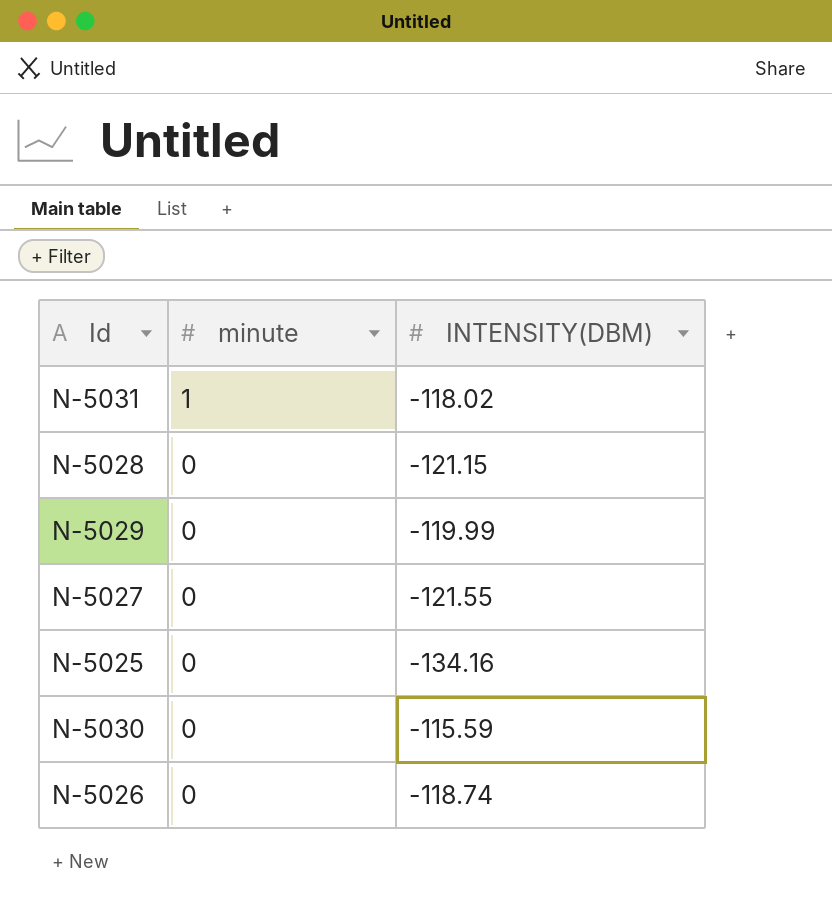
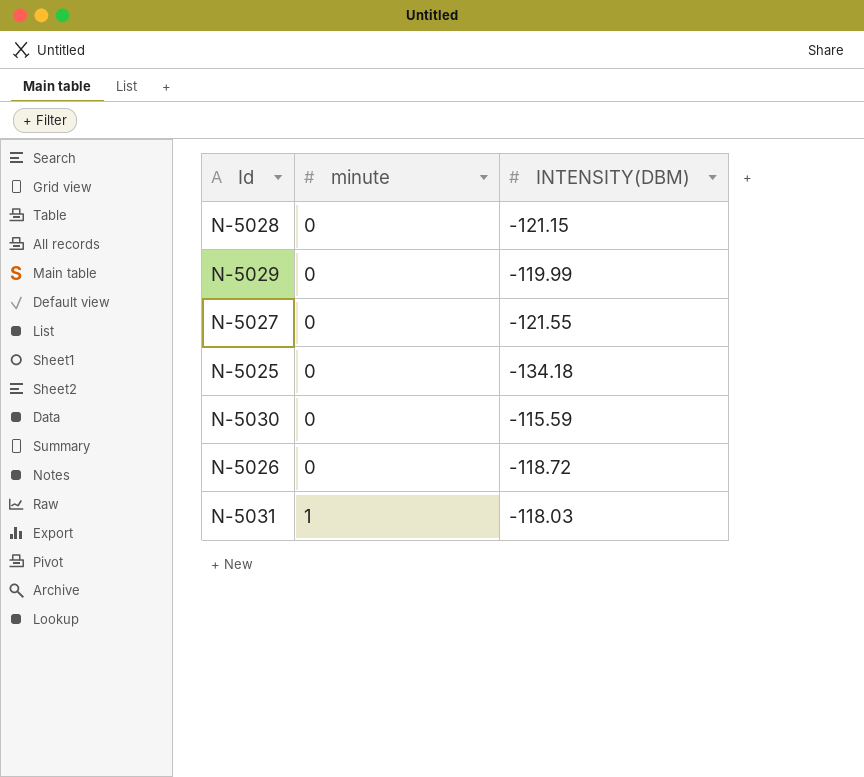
row order: minute descending -> minute ascending
N-5025 | INTENSITY(DBM): -134.16 -> -134.18
N-5026 | INTENSITY(DBM): -118.74 -> -118.72
N-5031 | INTENSITY(DBM): -118.02 -> -118.03

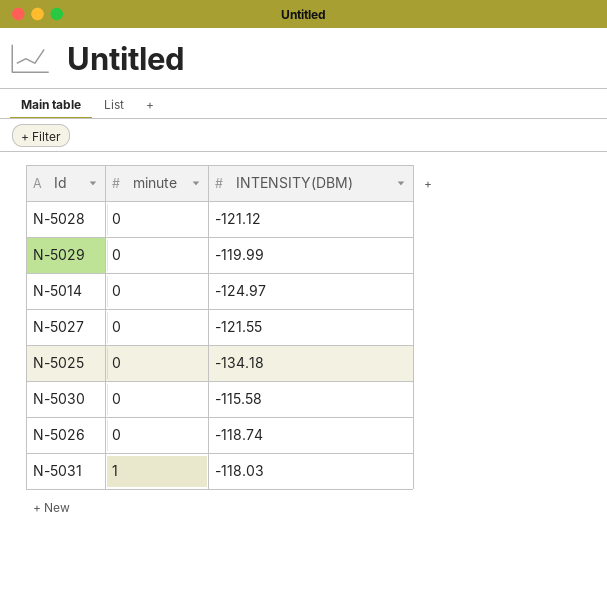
N-5028 | INTENSITY(DBM): -121.15 -> -121.12
row N-5014: none -> 0 | -124.97
N-5030 | INTENSITY(DBM): -115.59 -> -115.58
N-5026 | INTENSITY(DBM): -118.72 -> -118.74

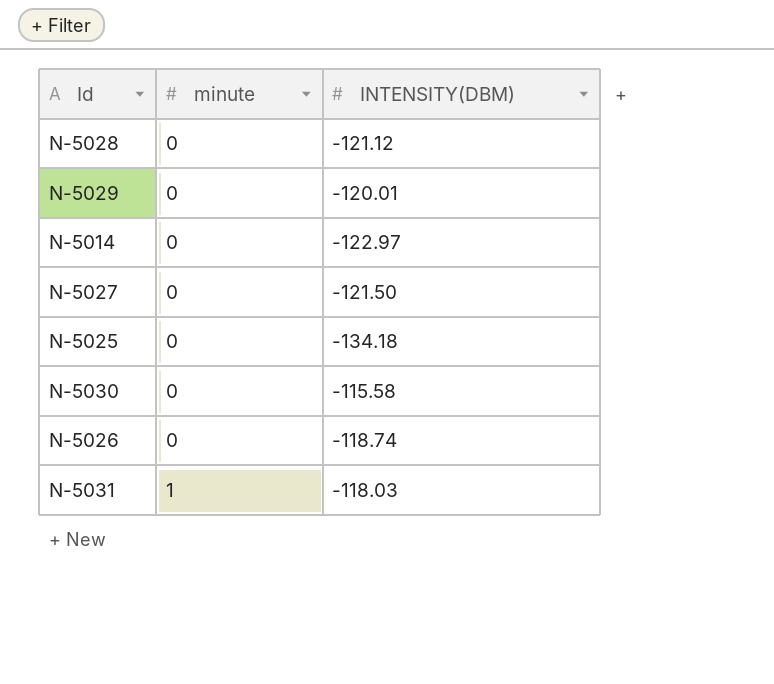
N-5029 | INTENSITY(DBM): -119.99 -> -120.01
N-5014 | INTENSITY(DBM): -124.97 -> -122.97
N-5027 | INTENSITY(DBM): -121.55 -> -121.50

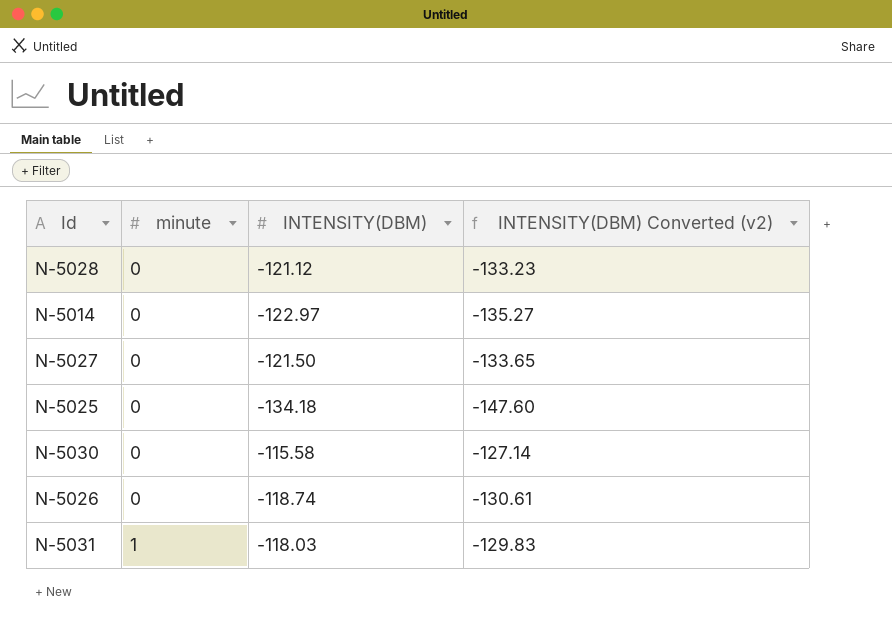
column INTENSITY(DBM) Converted (v2) | formula: none -> [INTENSITY(DBM)] * 1.1
row N-5029: 0 | -120.01 -> none

